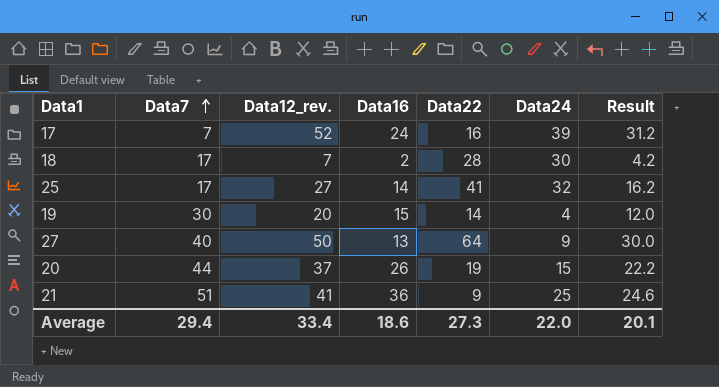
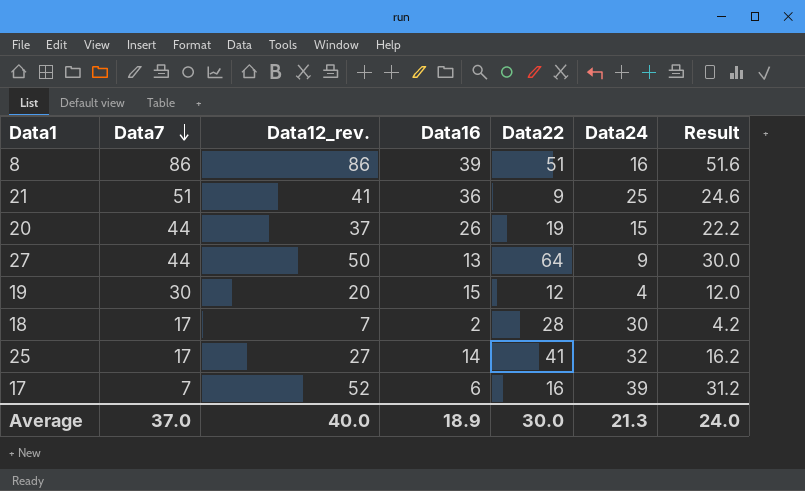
row order: Data7 ascending -> Data7 descending
row 8: none -> 86 | 86 | 39 | 51 | 16 | 51.6
27 | Data7: 40 -> 44
19 | Data22: 14 -> 12
17 | Data16: 24 -> 6
Average | Data7: 29.4 -> 37.0
Average | Data12_rev.: 33.4 -> 40.0
Average | Data16: 18.6 -> 18.9
Average | Data22: 27.3 -> 30.0
Average | Data24: 22.0 -> 21.3
Average | Result: 20.1 -> 24.0

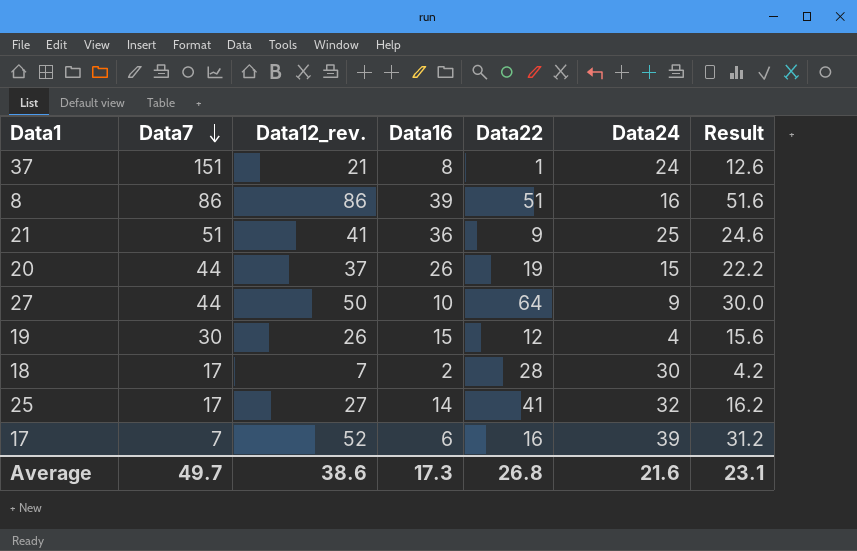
row 37: none -> 151 | 21 | 8 | 1 | 24 | 12.6
27 | Data16: 13 -> 10
19 | Data12_rev.: 20 -> 26
19 | Result: 12.0 -> 15.6
Average | Data7: 37.0 -> 49.7
Average | Data12_rev.: 40.0 -> 38.6
Average | Data16: 18.9 -> 17.3
Average | Data22: 30.0 -> 26.8
Average | Data24: 21.3 -> 21.6
Average | Result: 24.0 -> 23.1

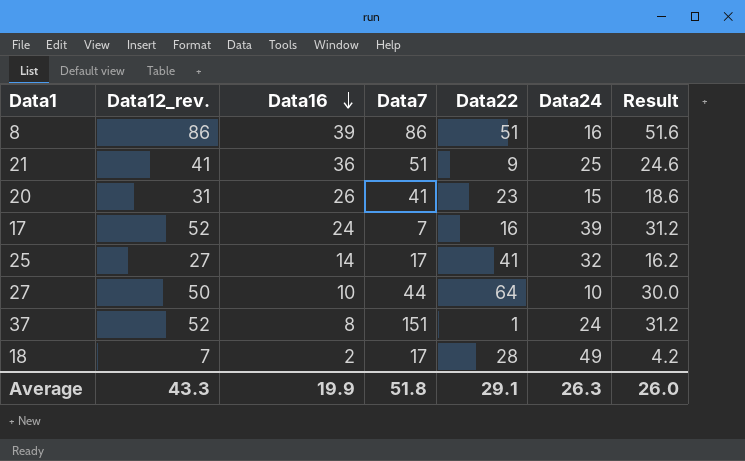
row order: Data7 descending -> Data16 descending
column Data7 | position: 2 -> 4
row 19: 30 | 26 | 15 | 12 | 4 | 15.6 -> none
20 | Data12_rev.: 37 -> 31
20 | Data7: 44 -> 41
20 | Data22: 19 -> 23
20 | Result: 22.2 -> 18.6
17 | Data16: 6 -> 24
27 | Data24: 9 -> 10
37 | Data12_rev.: 21 -> 52
37 | Result: 12.6 -> 31.2
18 | Data24: 30 -> 49
Average | Data12_rev.: 38.6 -> 43.3
Average | Data16: 17.3 -> 19.9
Average | Data7: 49.7 -> 51.8
Average | Data22: 26.8 -> 29.1
Average | Data24: 21.6 -> 26.3
Average | Result: 23.1 -> 26.0

